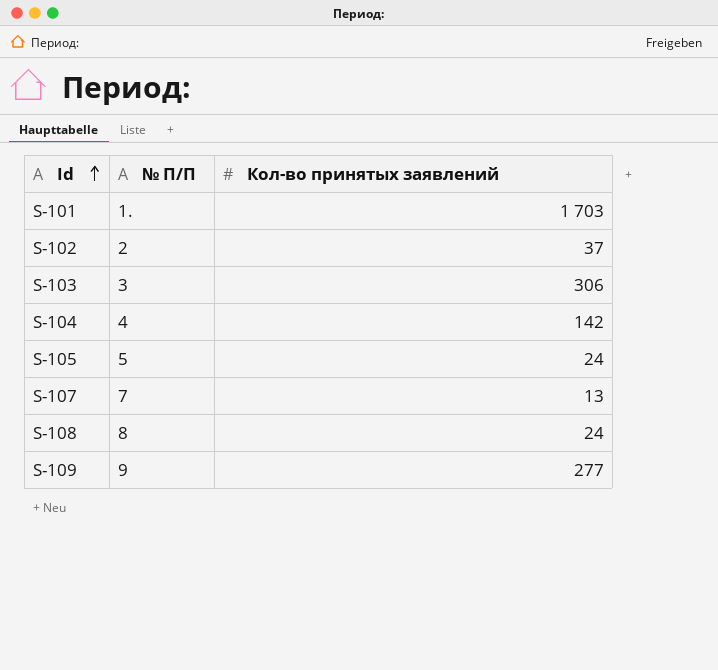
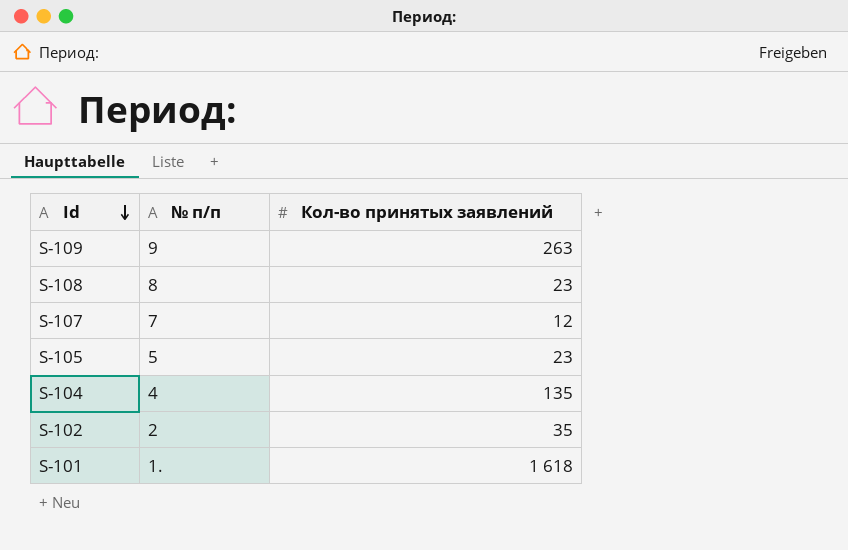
row order: Id ascending -> Id descending
column name: № П/П -> № п/п
row S-103: 3 | 306 -> none
S-109 | Кол-во принятых заявлений: 277 -> 263
S-108 | Кол-во принятых заявлений: 24 -> 23
S-107 | Кол-во принятых заявлений: 13 -> 12
S-105 | Кол-во принятых заявлений: 24 -> 23
S-104 | Кол-во принятых заявлений: 142 -> 135
S-102 | Кол-во принятых заявлений: 37 -> 35
S-101 | Кол-во принятых заявлений: 1 703 -> 1 618

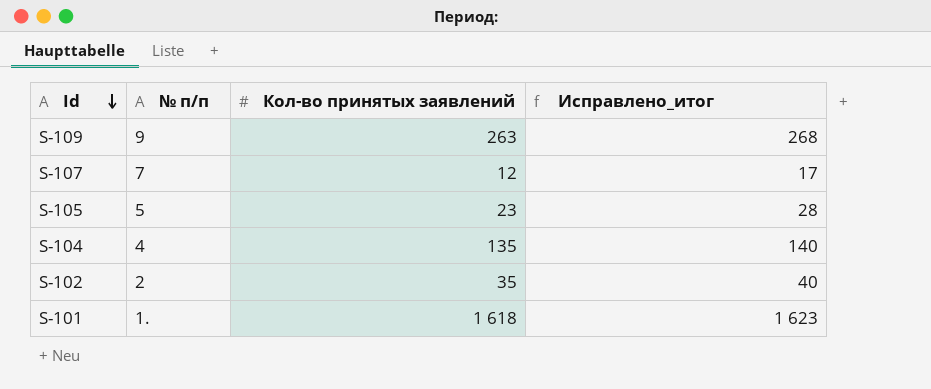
column Исправлено_итог | formula: none -> [Кол-во принятых заявлений] + 5
row S-108: 8 | 23 -> none

